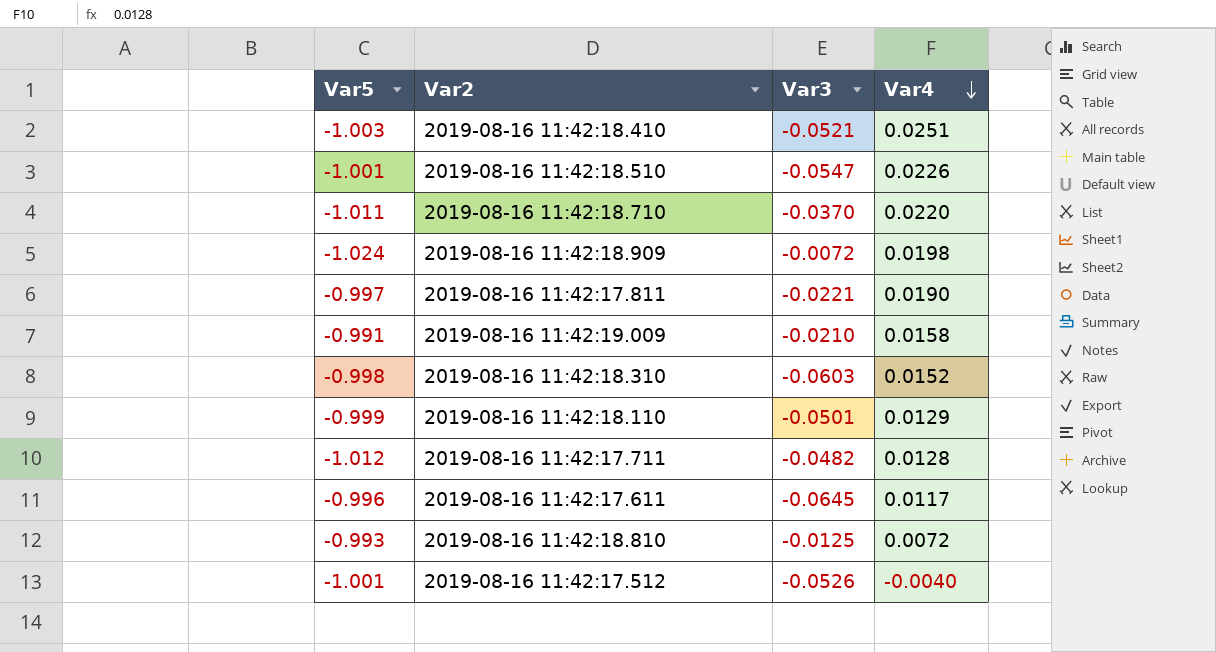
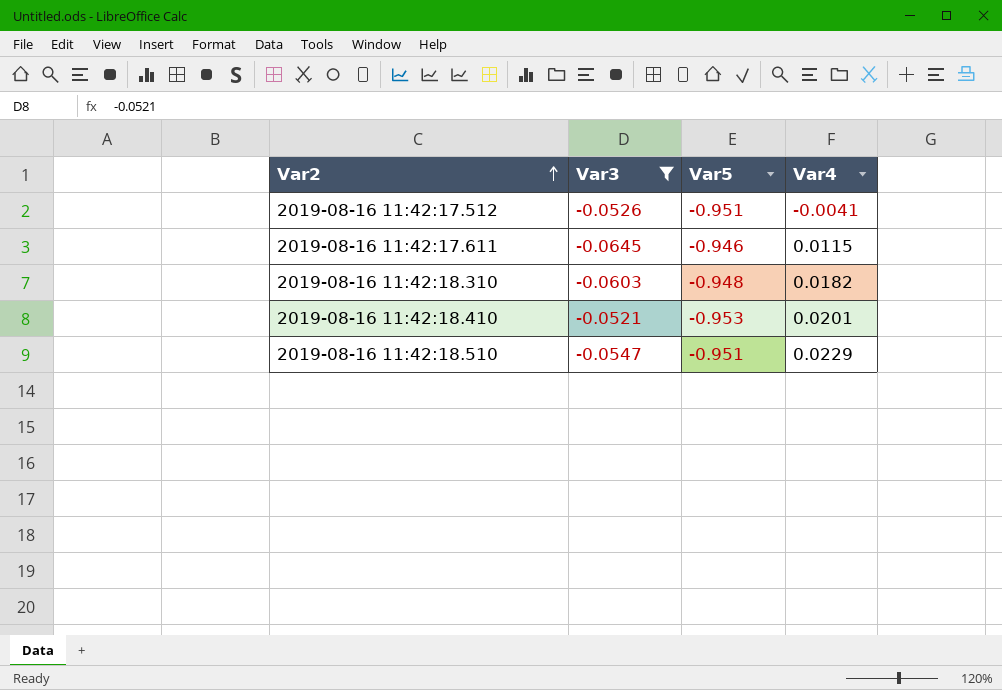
filter: none -> Var3 <= -0.0521
row order: Var4 descending -> Var2 ascending
column Var5 | position: 1 -> 3
2019-08-16 11:42:17.512 | Var5: -1.001 -> -0.951
2019-08-16 11:42:17.512 | Var4: -0.0040 -> -0.0041
2019-08-16 11:42:17.611 | Var5: -0.996 -> -0.946
2019-08-16 11:42:17.611 | Var4: 0.0117 -> 0.0115
2019-08-16 11:42:18.310 | Var5: -0.998 -> -0.948
2019-08-16 11:42:18.310 | Var4: 0.0152 -> 0.0182
2019-08-16 11:42:18.410 | Var5: -1.003 -> -0.953
2019-08-16 11:42:18.410 | Var4: 0.0251 -> 0.0201
2019-08-16 11:42:18.510 | Var5: -1.001 -> -0.951
2019-08-16 11:42:18.510 | Var4: 0.0226 -> 0.0229

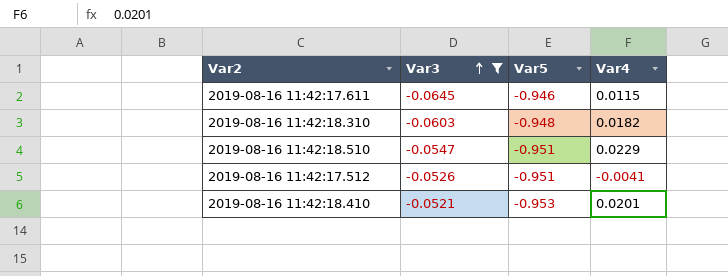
row order: Var2 ascending -> Var3 ascending

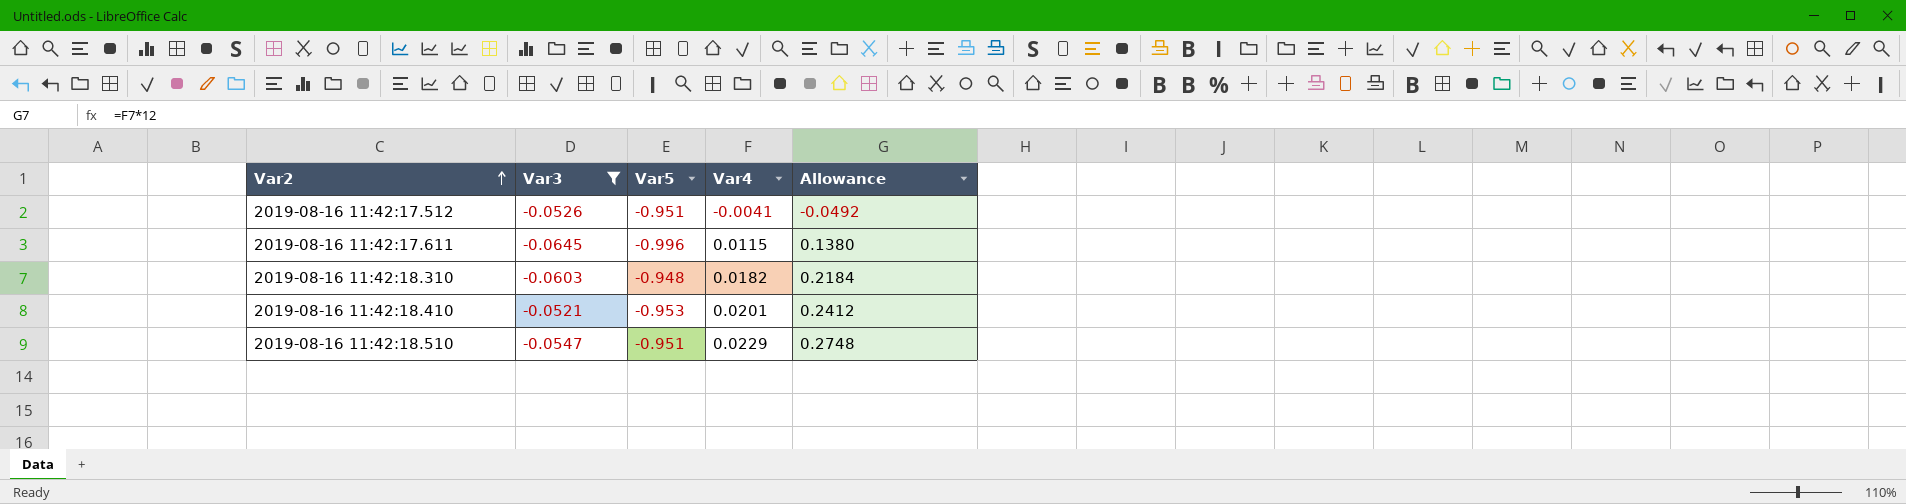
row order: Var3 ascending -> Var2 ascending
column Allowance | formula: none -> [Var4] * 12
2019-08-16 11:42:17.611 | Var5: -0.946 -> -0.996

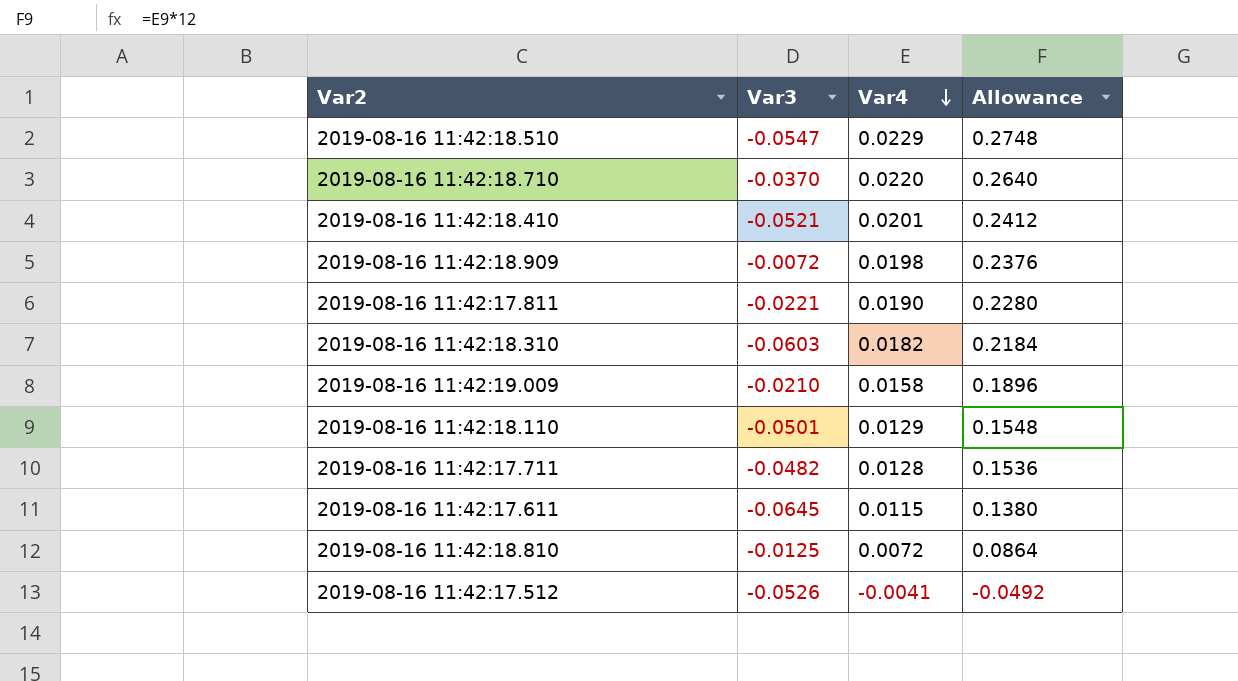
filter: Var3 <= -0.0521 -> none
row order: Var2 ascending -> Var4 descending
column Var5 | position: 3 -> none

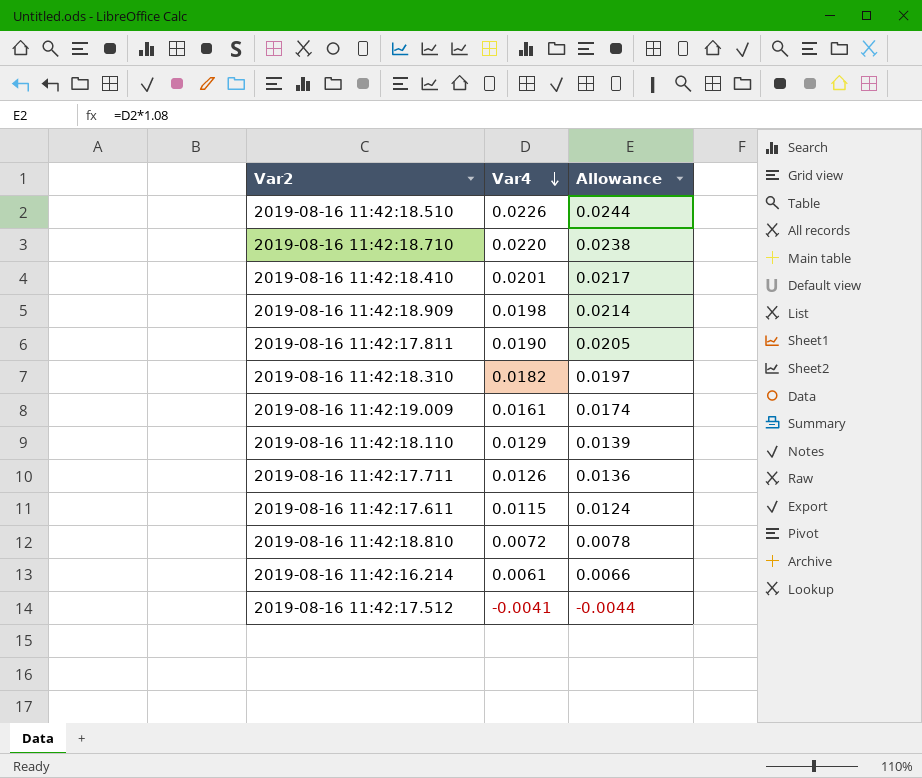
column Var3 | position: 2 -> none
column Allowance | formula: [Var4] * 12 -> [Var4] * 1.08
2019-08-16 11:42:18.510 | Var4: 0.0229 -> 0.0226
2019-08-16 11:42:19.009 | Var4: 0.0158 -> 0.0161
2019-08-16 11:42:17.711 | Var4: 0.0128 -> 0.0126
row 2019-08-16 11:42:16.214: none -> 0.0061 | 0.0066

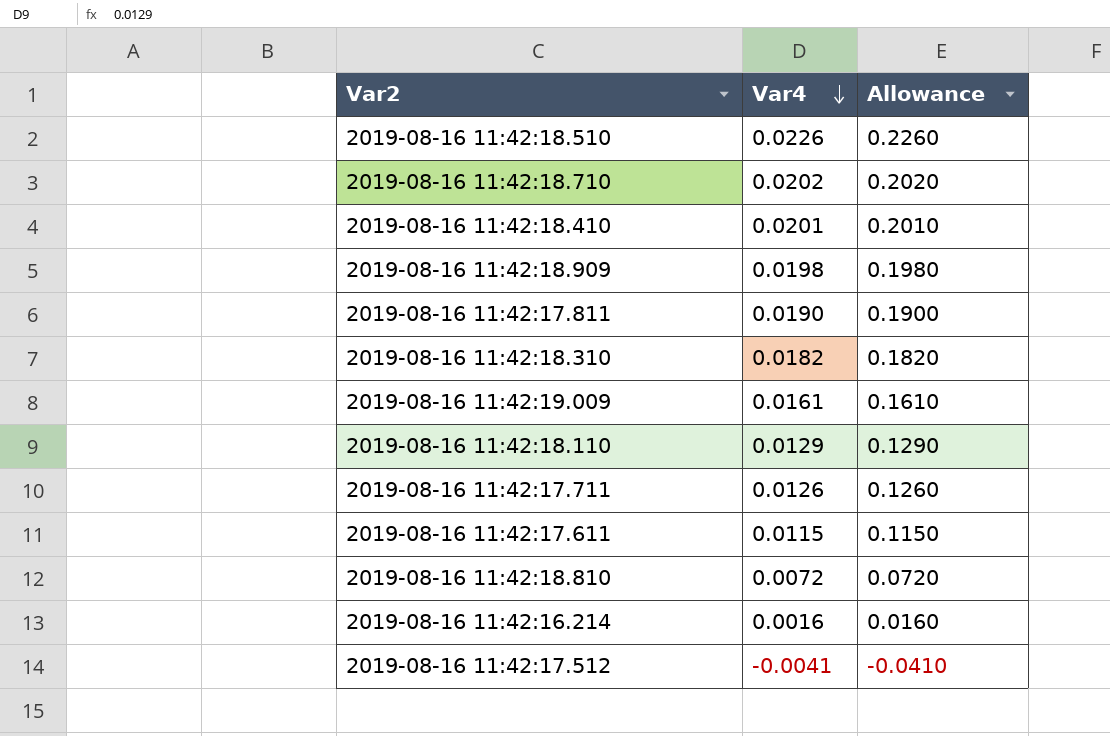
column Allowance | formula: [Var4] * 1.08 -> [Var4] * 10
2019-08-16 11:42:18.710 | Var4: 0.0220 -> 0.0202
2019-08-16 11:42:16.214 | Var4: 0.0061 -> 0.0016

